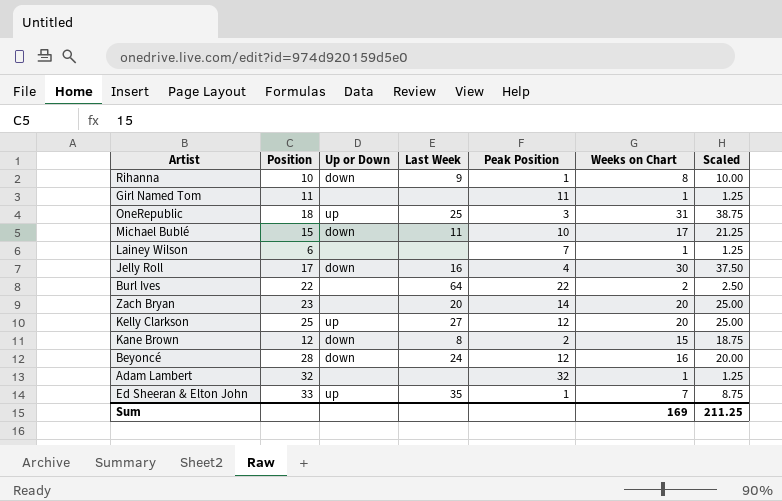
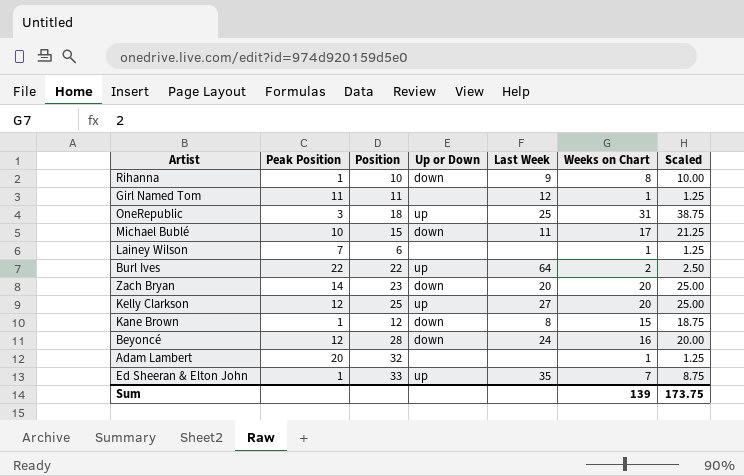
column Peak Position | position: 5 -> 2
row Jelly Roll: 17 | down | 16 | 4 | 30 | 37.50 -> none
Girl Named Tom | Last Week: none -> 12
Burl Ives | Up or Down: none -> up
Zach Bryan | Up or Down: none -> down
Kane Brown | Peak Position: 2 -> 1
Adam Lambert | Peak Position: 32 -> 20
Sum | Weeks on Chart: 169 -> 139
Sum | Scaled: 211.25 -> 173.75

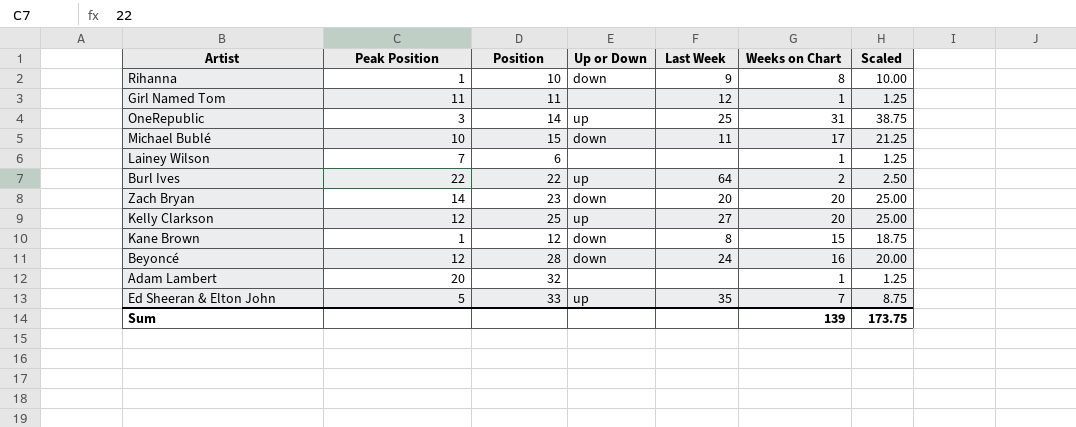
OneRepublic | Position: 18 -> 14
Ed Sheeran & Elton John | Peak Position: 1 -> 5

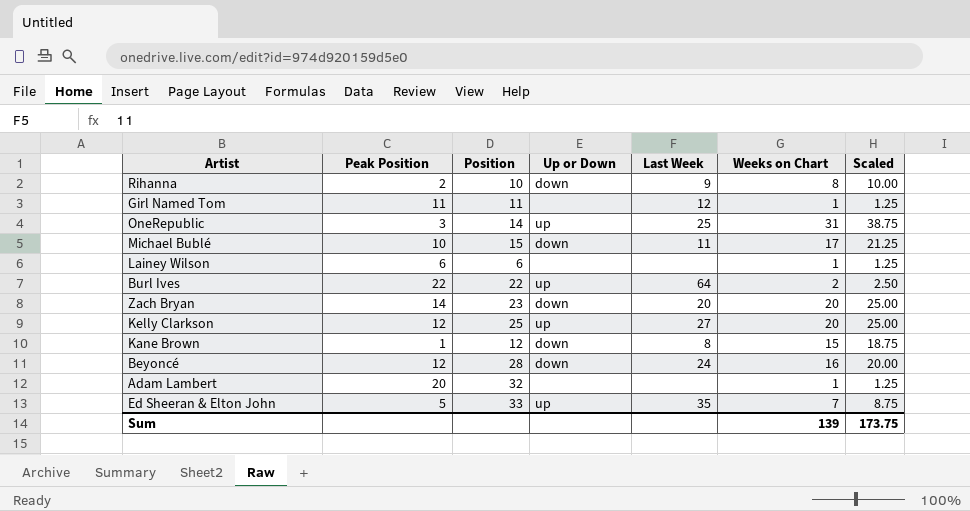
Rihanna | Peak Position: 1 -> 2
Lainey Wilson | Peak Position: 7 -> 6

